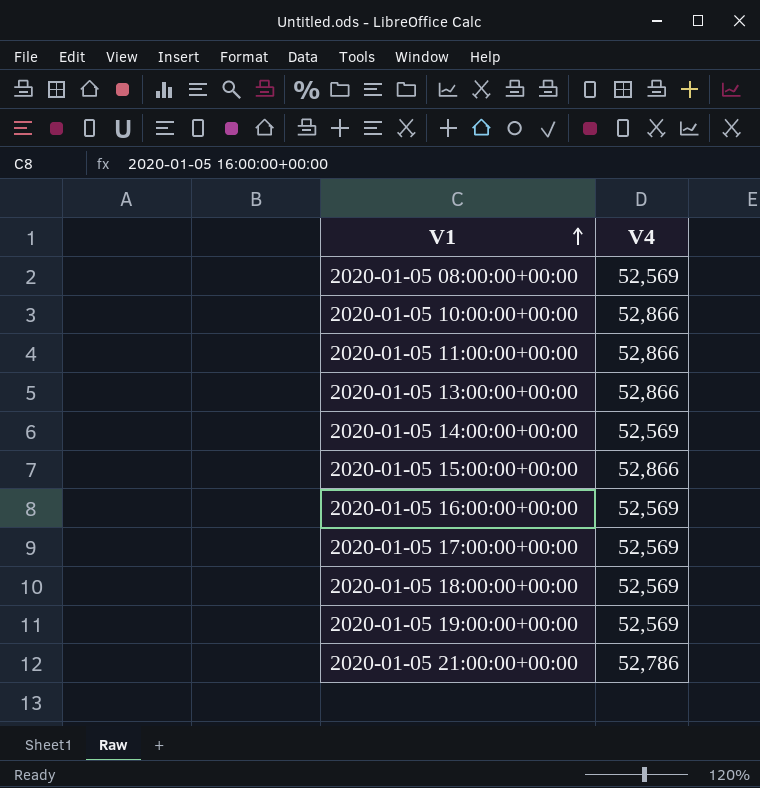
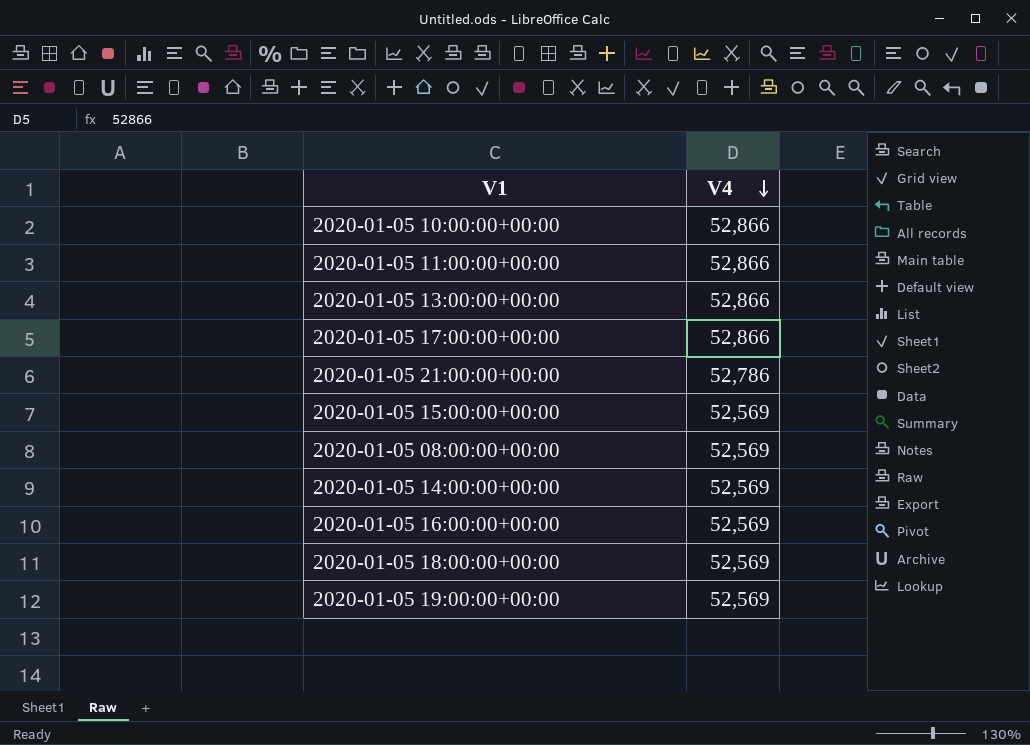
row order: V1 ascending -> V4 descending
2020-01-05 17:00:00+00:00 | V4: 52,569 -> 52,866
2020-01-05 15:00:00+00:00 | V4: 52,866 -> 52,569

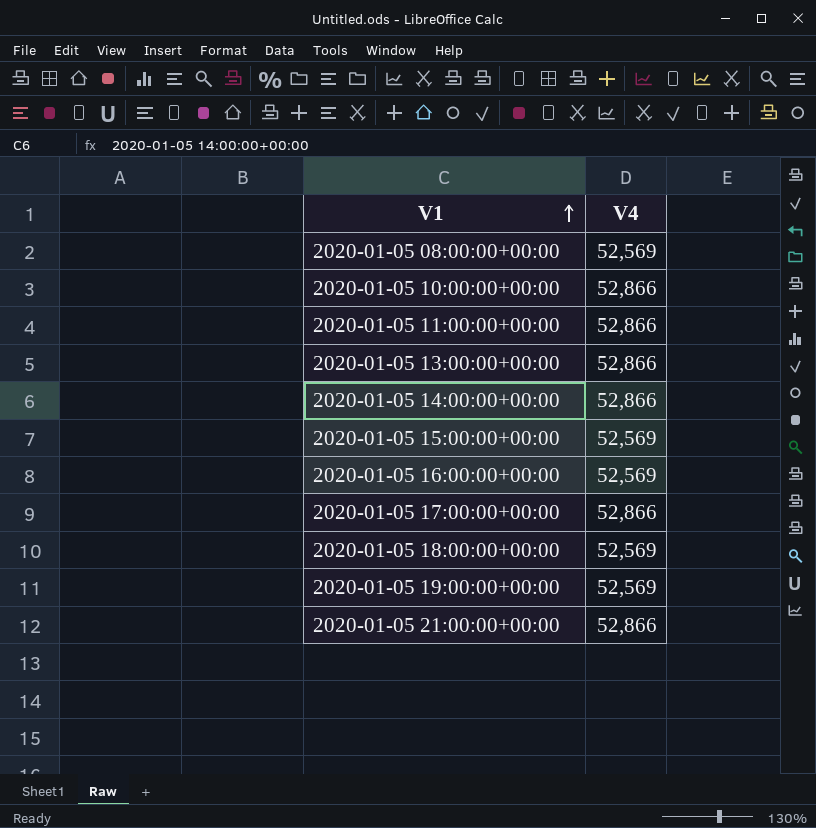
row order: V4 descending -> V1 ascending
2020-01-05 14:00:00+00:00 | V4: 52,569 -> 52,866
2020-01-05 21:00:00+00:00 | V4: 52,786 -> 52,866

